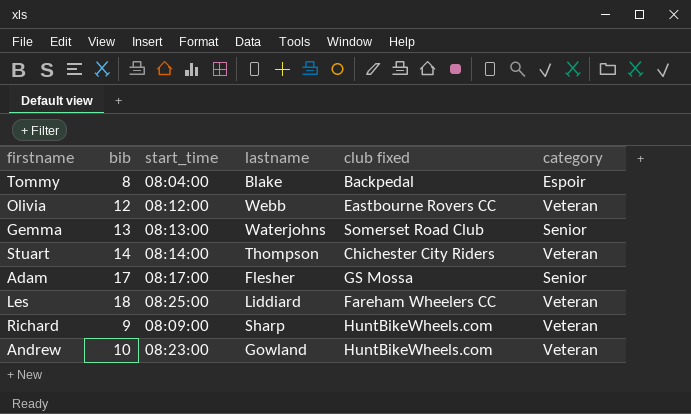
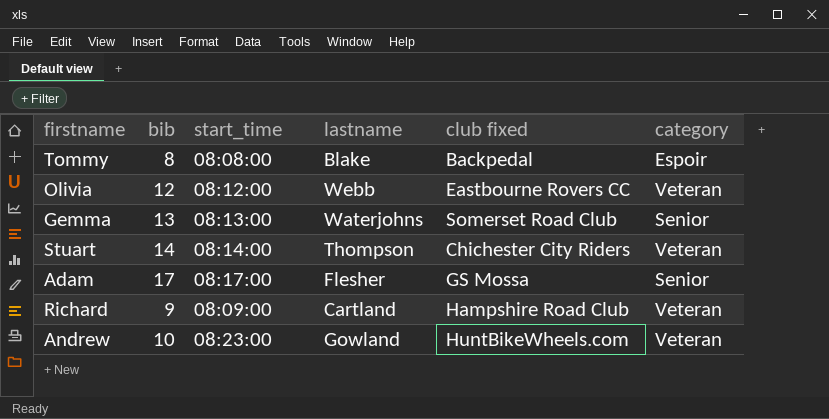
row Les: 18 | 08:25:00 | Liddiard | Fareham Wheelers CC | Veteran -> none
Tommy | start_time: 08:04:00 -> 08:08:00
Richard | lastname: Sharp -> Cartland
Richard | club fixed: HuntBikeWheels.com -> Hampshire Road Club

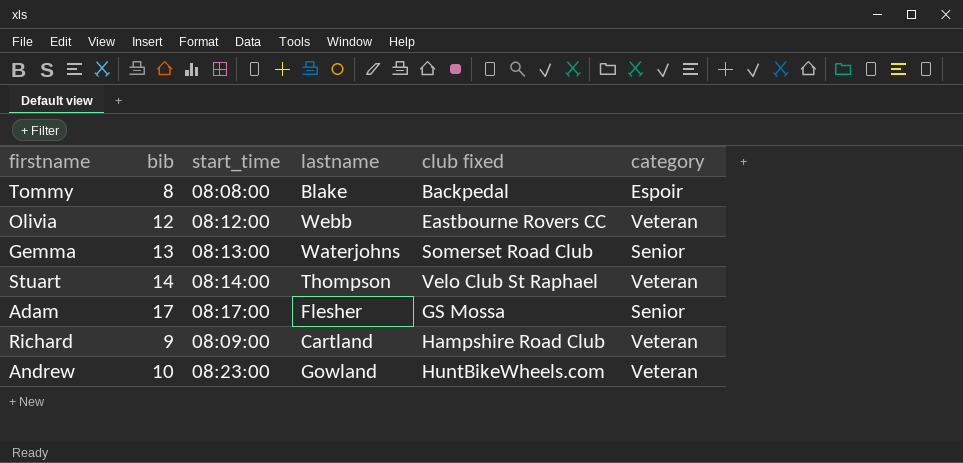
Stuart | club fixed: Chichester City Riders -> Velo Club St Raphael

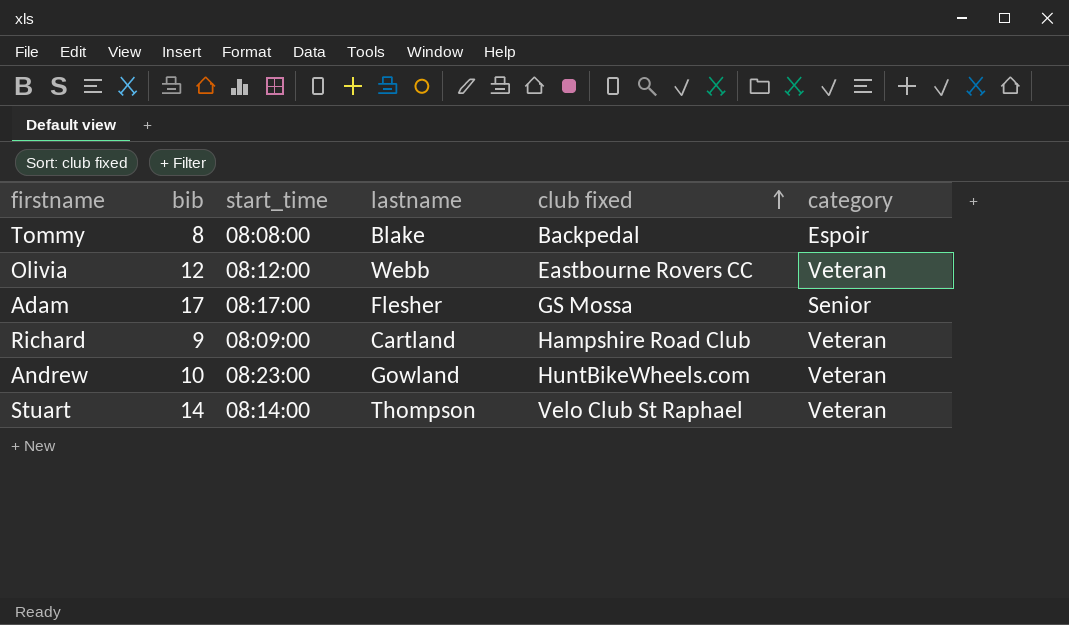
row order: none -> club fixed ascending
row Gemma: 13 | 08:13:00 | Waterjohns | Somerset Road Club | Senior -> none

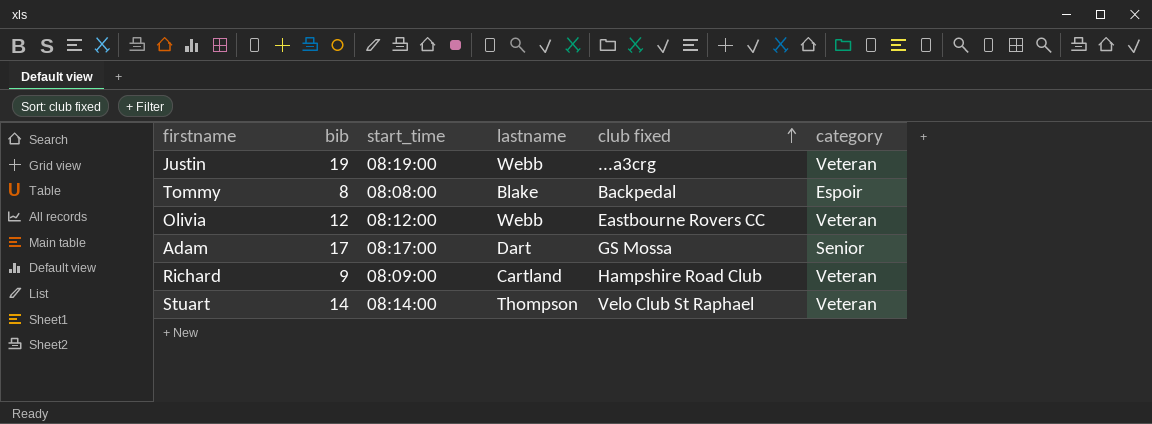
row Andrew: 10 | 08:23:00 | Gowland | HuntBikeWheels.com | Veteran -> none
row Justin: none -> 19 | 08:19:00 | Webb | ...a3crg | Veteran
Adam | lastname: Flesher -> Dart

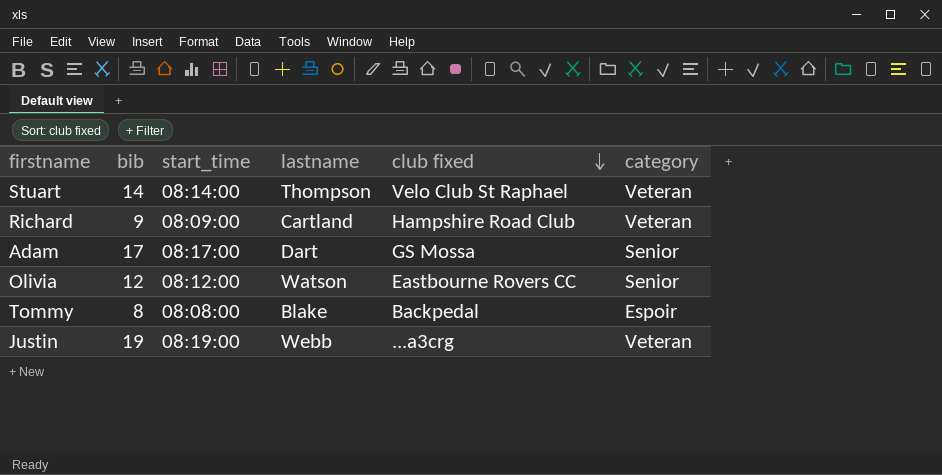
row order: club fixed ascending -> club fixed descending
Olivia | lastname: Webb -> Watson
Olivia | category: Veteran -> Senior

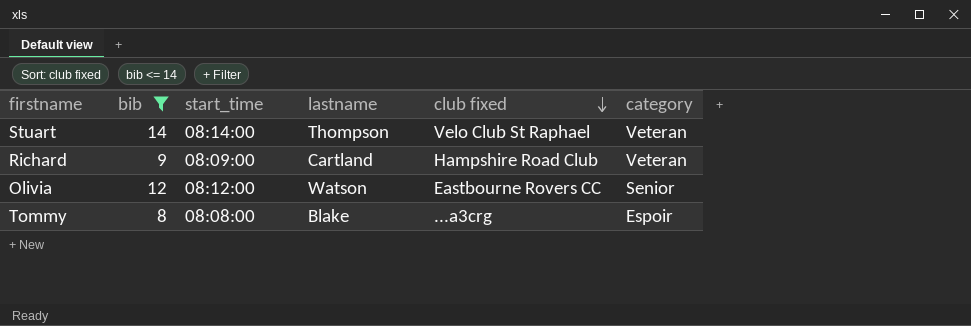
filter: none -> bib <= 14
Tommy | club fixed: Backpedal -> ...a3crg

